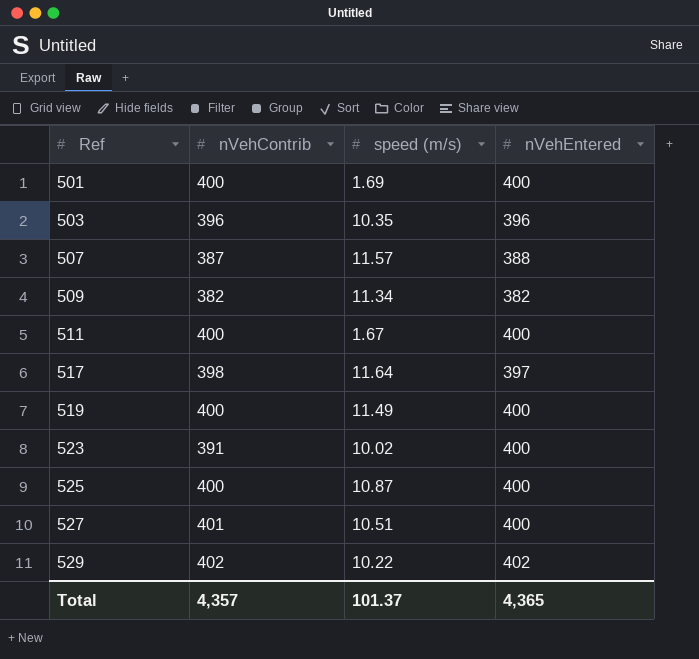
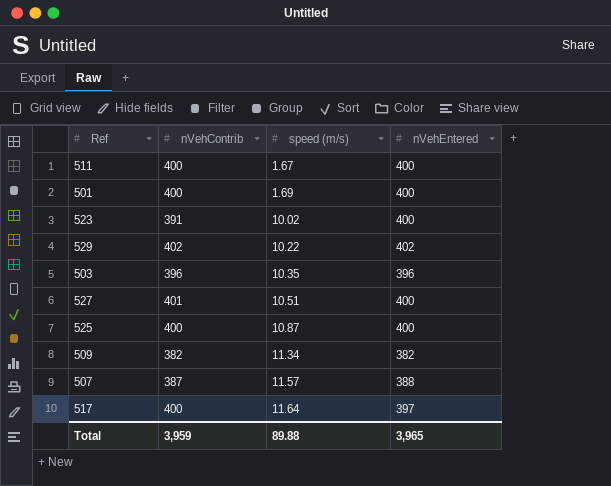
row order: Ref ascending -> speed (m/s) ascending
row 519: 400 | 11.49 | 400 -> none
517 | nVehContrib: 398 -> 400
Total | nVehContrib: 4,357 -> 3,959
Total | speed (m/s): 101.37 -> 89.88
Total | nVehEntered: 4,365 -> 3,965

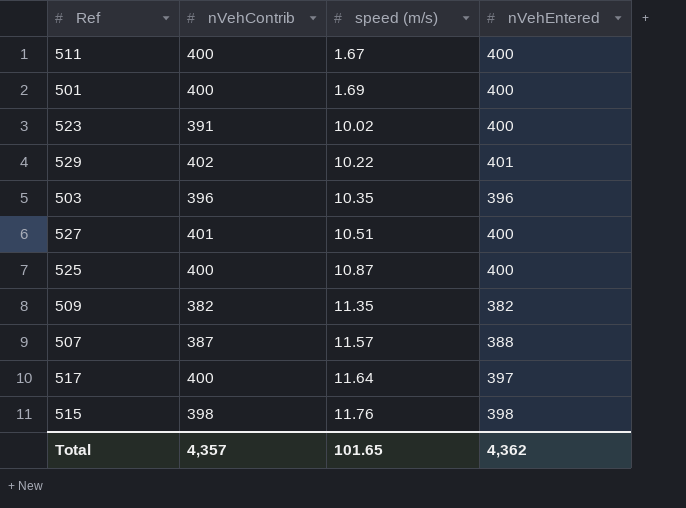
529 | nVehEntered: 402 -> 401
509 | speed (m/s): 11.34 -> 11.35
row 515: none -> 398 | 11.76 | 398
Total | nVehContrib: 3,959 -> 4,357
Total | speed (m/s): 89.88 -> 101.65
Total | nVehEntered: 3,965 -> 4,362

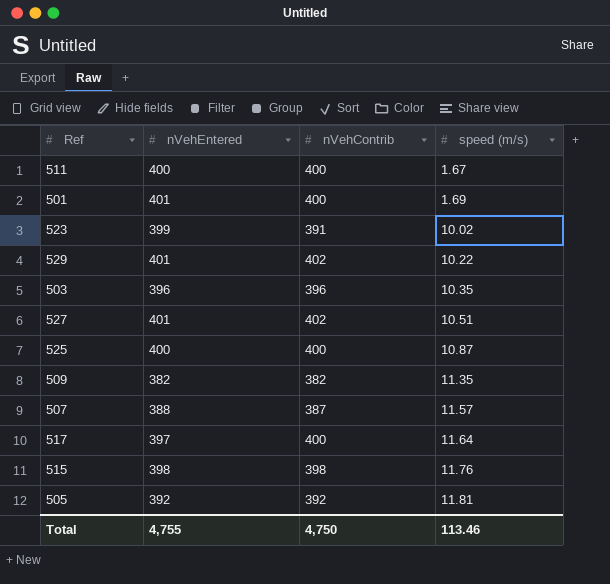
column nVehEntered | position: 4 -> 2
501 | nVehEntered: 400 -> 401
523 | nVehEntered: 400 -> 399
527 | nVehEntered: 400 -> 401
527 | nVehContrib: 401 -> 402
row 505: none -> 392 | 392 | 11.81
Total | nVehEntered: 4,362 -> 4,755
Total | nVehContrib: 4,357 -> 4,750
Total | speed (m/s): 101.65 -> 113.46

